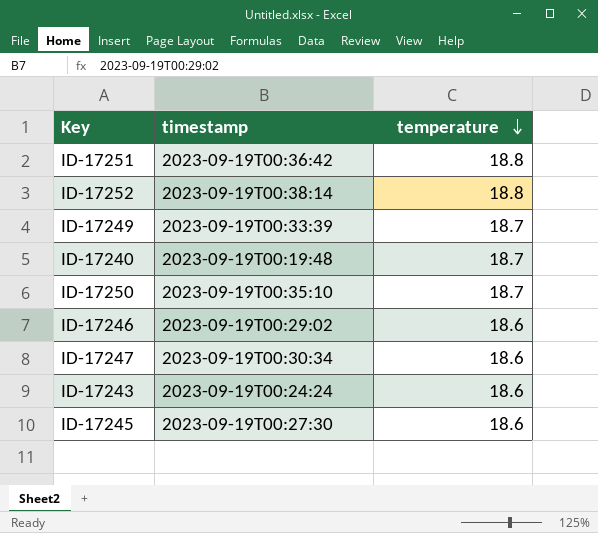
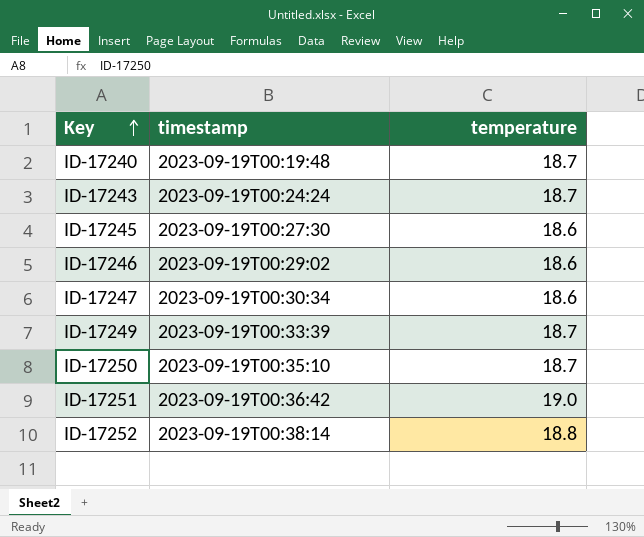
row order: temperature descending -> Key ascending
ID-17243 | temperature: 18.6 -> 18.7
ID-17251 | temperature: 18.8 -> 19.0

